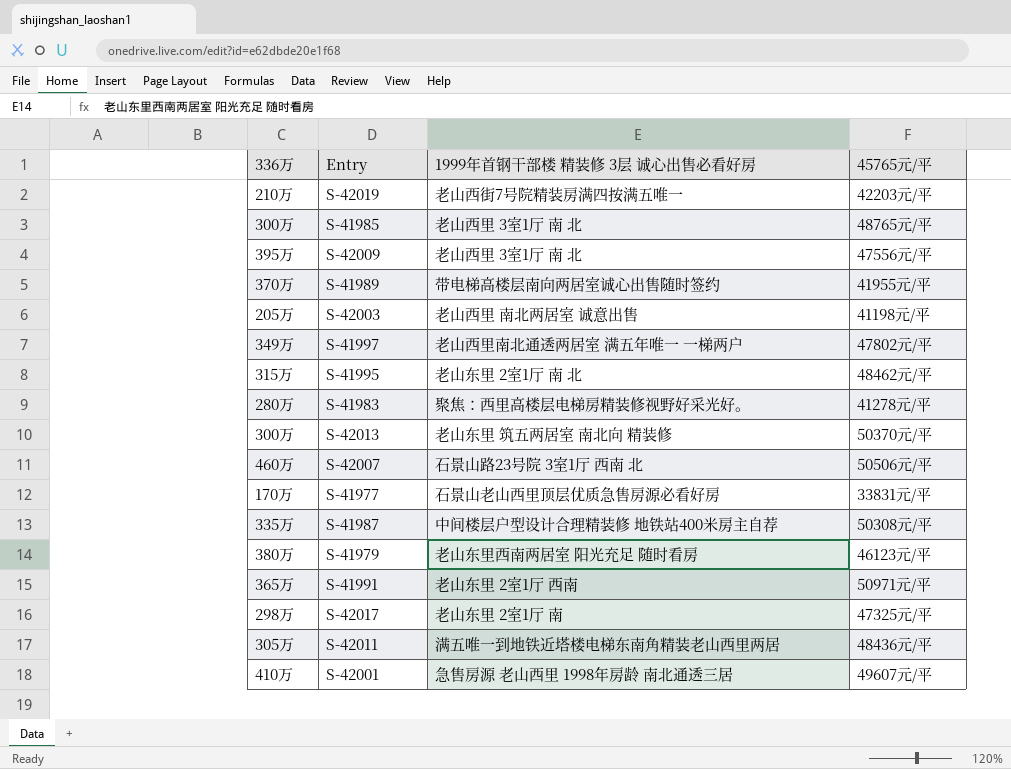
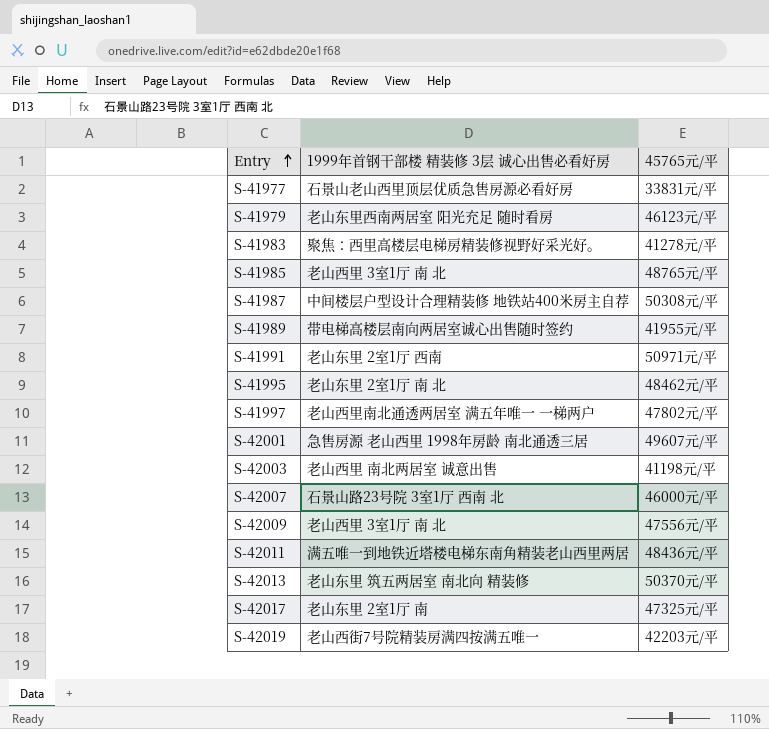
row order: none -> Entry ascending
column 336万 | position: 1 -> none
S-42007 | 45765元/平: 50506元/平 -> 46000元/平

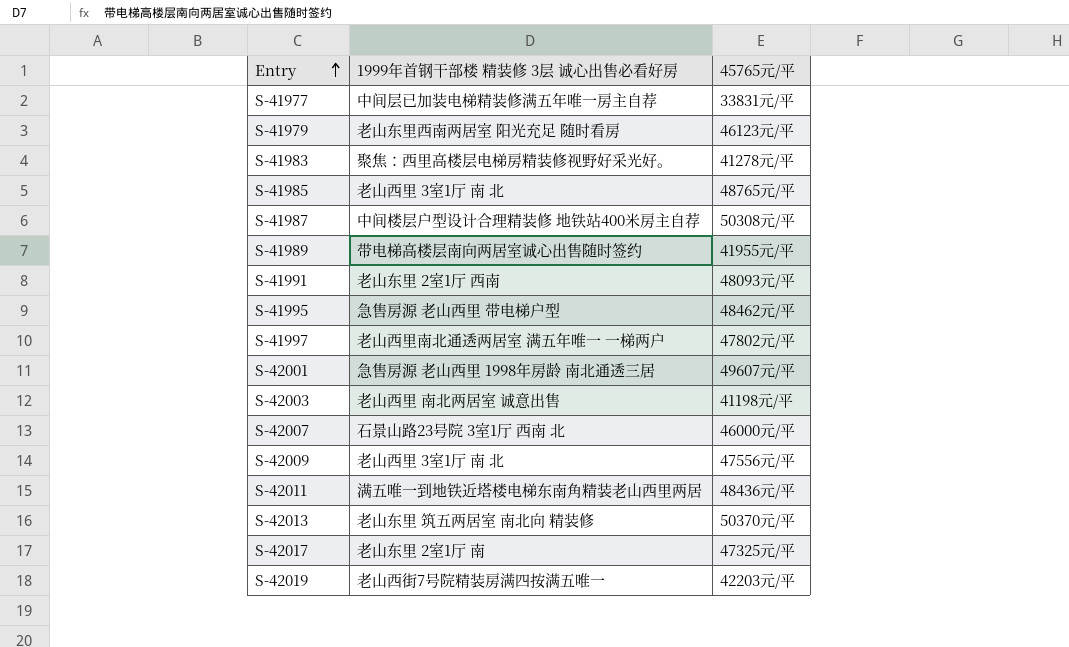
S-41977 | 1999年首钢干部楼 精装修 3层 诚心出售必看好房: 石景山老山西里顶层优质急售房源必看好房 -> 中间层已加装电梯精装修满五年唯一房主自荐
S-41991 | 45765元/平: 50971元/平 -> 48093元/平
S-41995 | 1999年首钢干部楼 精装修 3层 诚心出售必看好房: 老山东里 2室1厅 南 北 -> 急售房源 老山西里 带电梯户型

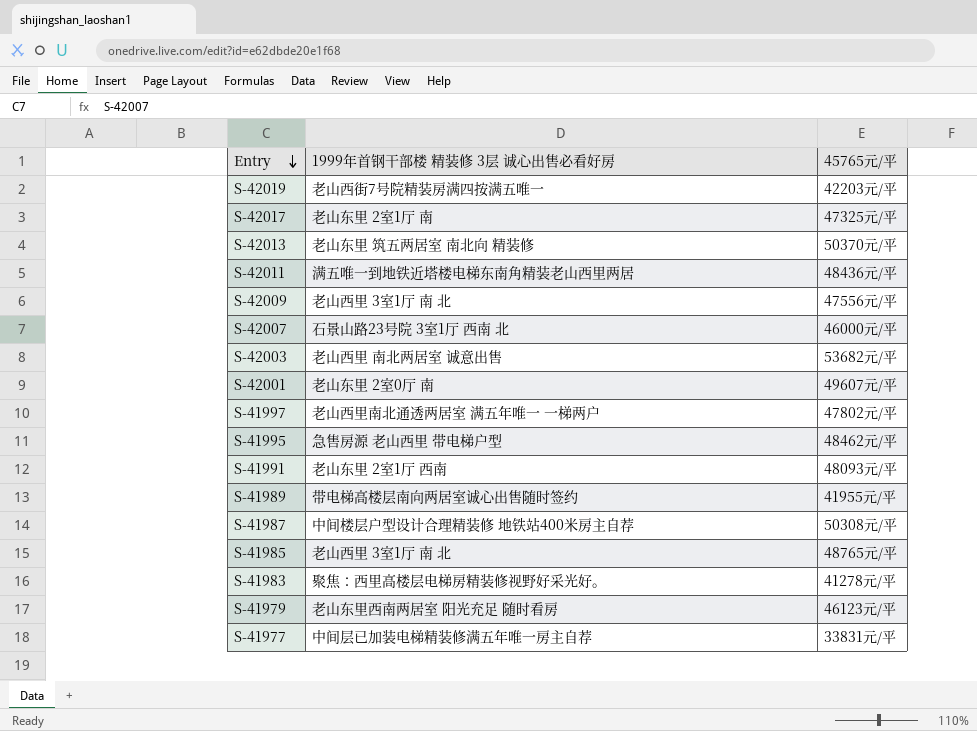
row order: Entry ascending -> Entry descending
S-42003 | 45765元/平: 41198元/平 -> 53682元/平
S-42001 | 1999年首钢干部楼 精装修 3层 诚心出售必看好房: 急售房源 老山西里 1998年房龄 南北通透三居 -> 老山东里 2室0厅 南

